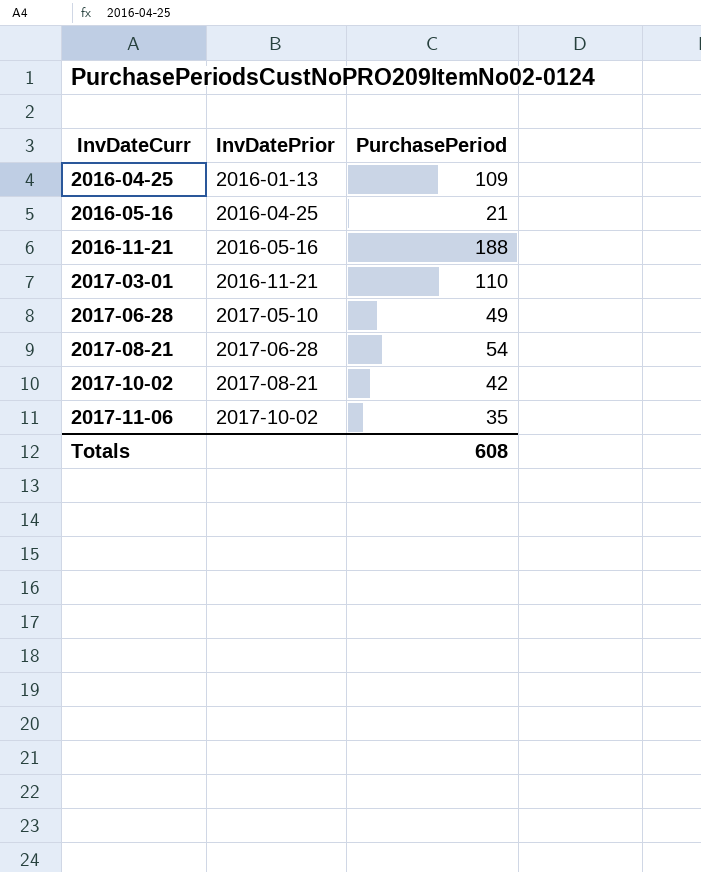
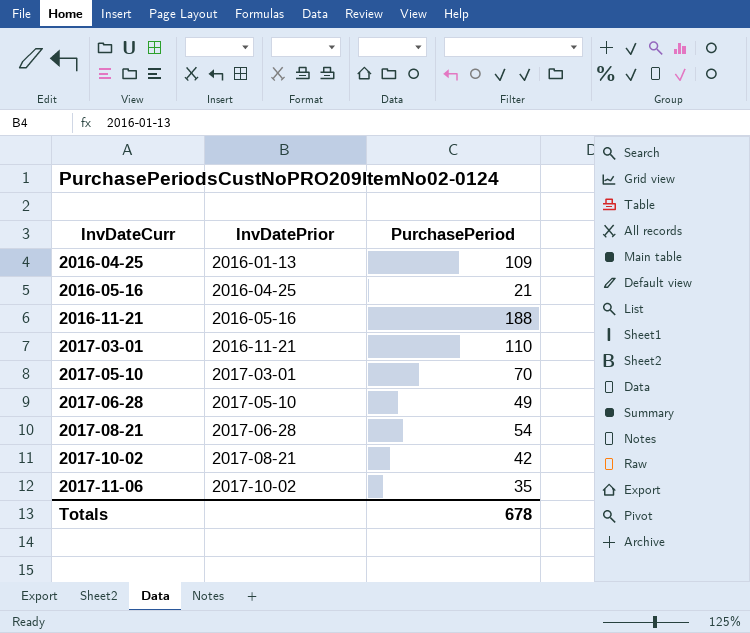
row 2017-05-10: none -> 2017-03-01 | 70
Totals | PurchasePeriod: 608 -> 678

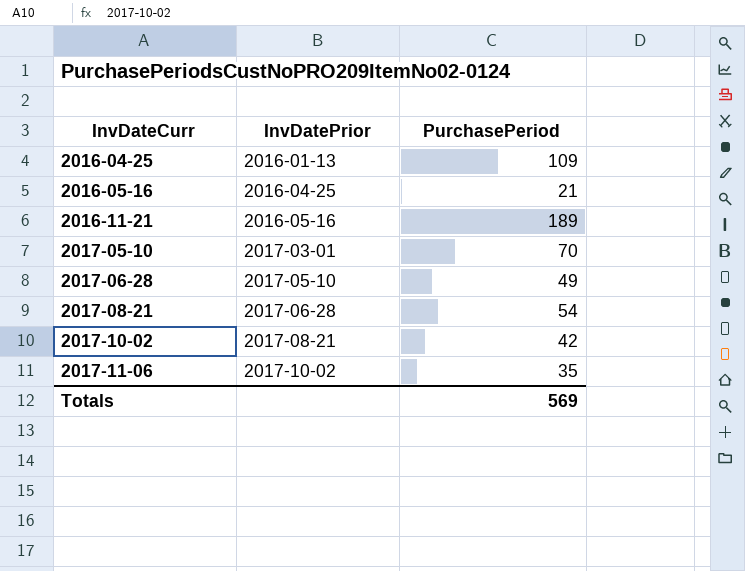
row 2017-03-01: 2016-11-21 | 110 -> none
2016-11-21 | PurchasePeriod: 188 -> 189
Totals | PurchasePeriod: 678 -> 569

